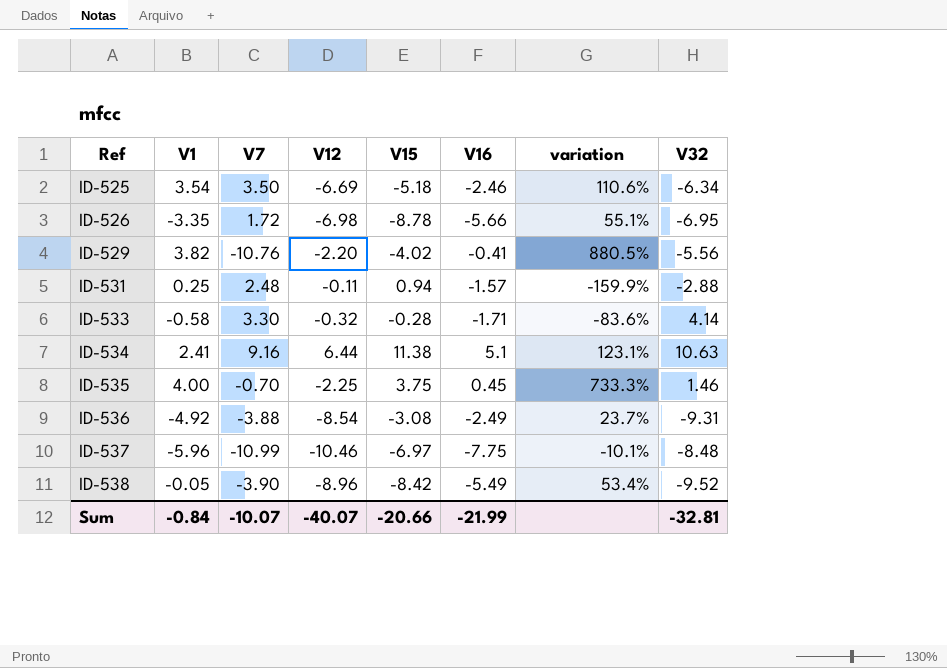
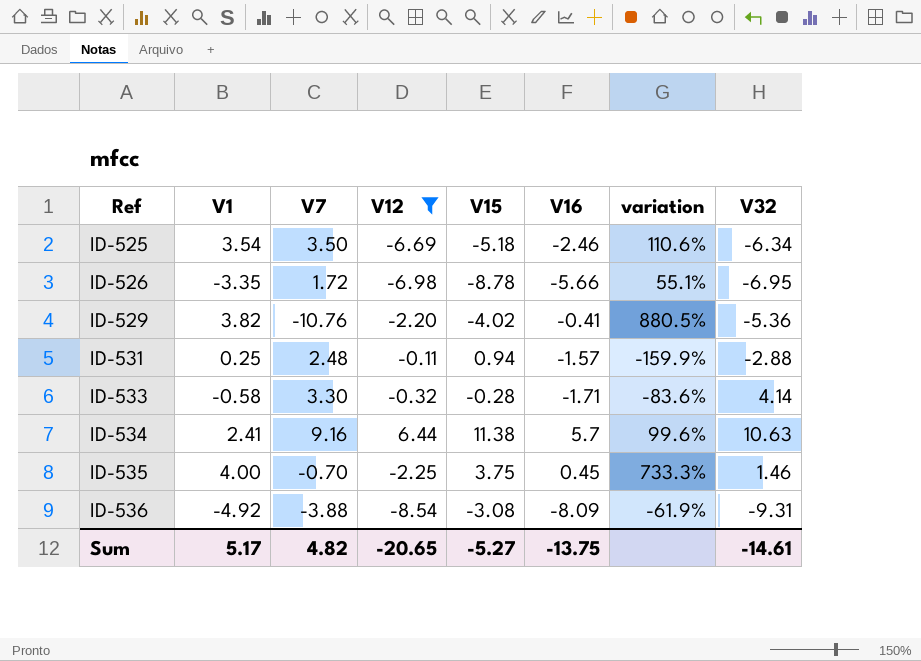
filter: none -> V12 >= -8.54
ID-529 | V32: -5.56 -> -5.36
ID-534 | V16: 5.1 -> 5.7
ID-534 | variation: 123.1% -> 99.6%
ID-536 | V16: -2.49 -> -8.09
ID-536 | variation: 23.7% -> -61.9%
Sum | V1: -0.84 -> 5.17
Sum | V7: -10.07 -> 4.82
Sum | V12: -40.07 -> -20.65
Sum | V15: -20.66 -> -5.27
Sum | V16: -21.99 -> -13.75
Sum | V32: -32.81 -> -14.61

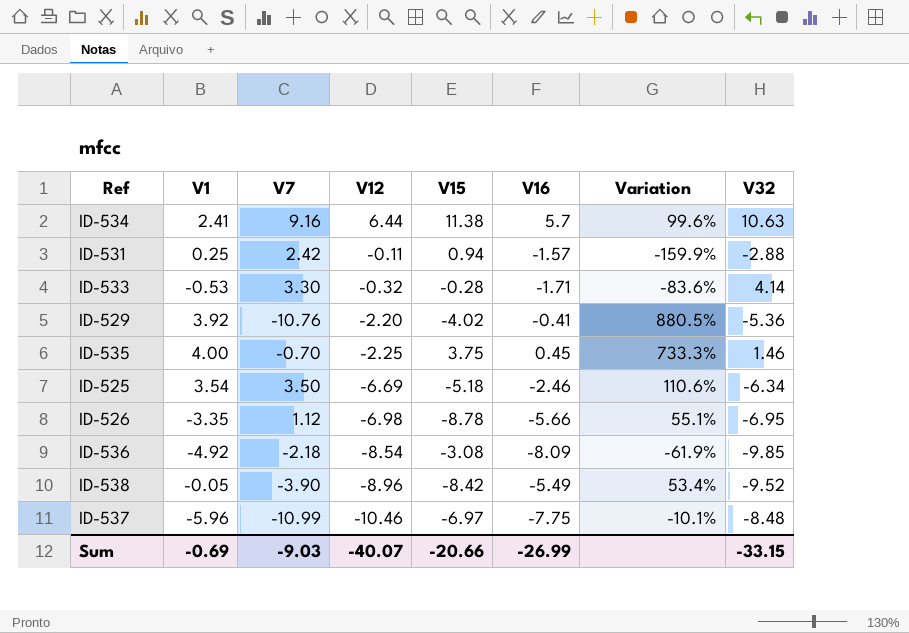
filter: V12 >= -8.54 -> none
row order: Ref ascending -> V12 descending
column name: variation -> Variation
ID-531 | V7: 2.48 -> 2.42
ID-533 | V1: -0.58 -> -0.53
ID-529 | V1: 3.82 -> 3.92
ID-526 | V7: 1.72 -> 1.12
ID-536 | V7: -3.88 -> -2.18
ID-536 | V32: -9.31 -> -9.85
Sum | V1: 5.17 -> -0.69
Sum | V7: 4.82 -> -9.03
Sum | V12: -20.65 -> -40.07
Sum | V15: -5.27 -> -20.66
Sum | V16: -13.75 -> -26.99
Sum | V32: -14.61 -> -33.15

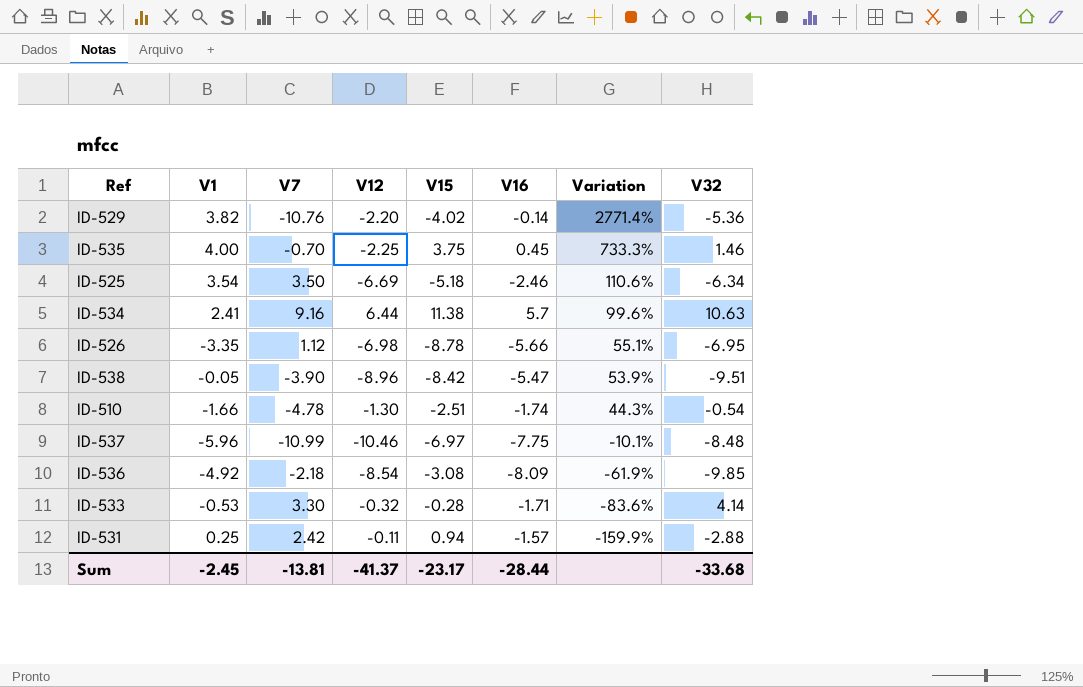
row order: V12 descending -> Variation descending
ID-529 | V1: 3.92 -> 3.82
ID-529 | V16: -0.41 -> -0.14
ID-529 | Variation: 880.5% -> 2771.4%
ID-538 | V16: -5.49 -> -5.47
ID-538 | Variation: 53.4% -> 53.9%
ID-538 | V32: -9.52 -> -9.51
row ID-510: none -> -1.66 | -4.78 | -1.30 | -2.51 | -1.74 | 44.3% | -0.54
Sum | V1: -0.69 -> -2.45
Sum | V7: -9.03 -> -13.81
Sum | V12: -40.07 -> -41.37
Sum | V15: -20.66 -> -23.17
Sum | V16: -26.99 -> -28.44
Sum | V32: -33.15 -> -33.68

